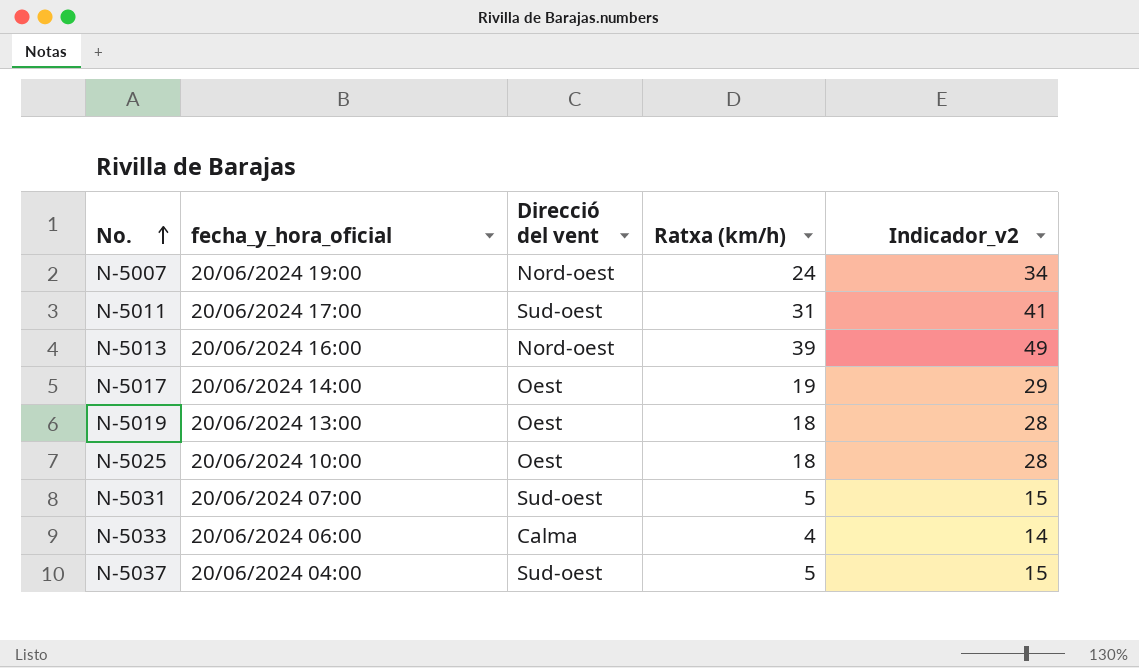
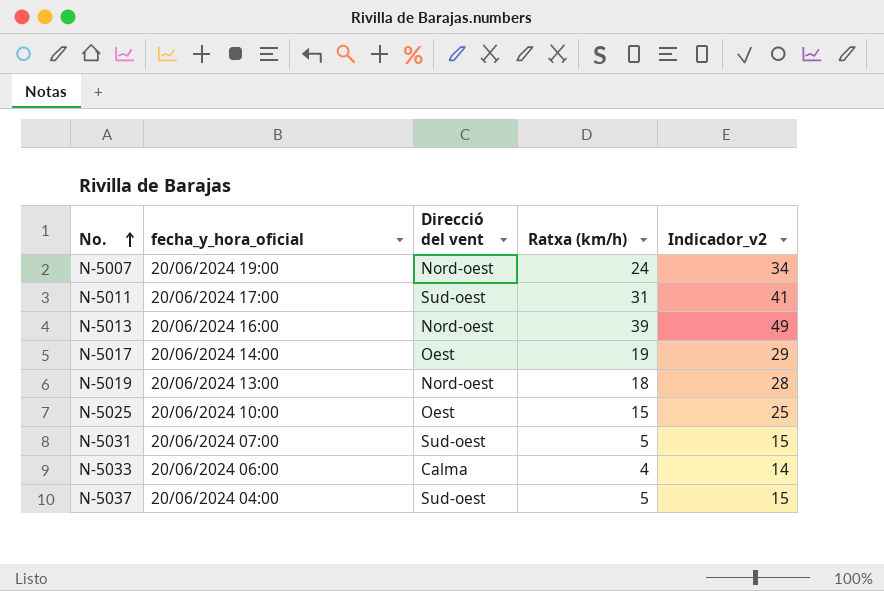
N-5019 | Direcció del vent: Oest -> Nord-oest
N-5025 | Ratxa (km/h): 18 -> 15
N-5025 | Indicador_v2: 28 -> 25

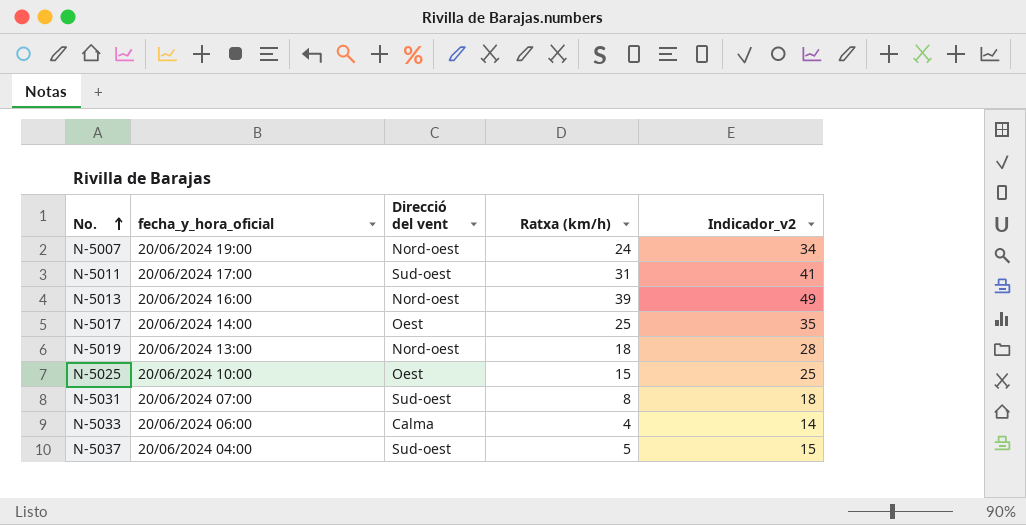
N-5017 | Ratxa (km/h): 19 -> 25
N-5017 | Indicador_v2: 29 -> 35
N-5031 | Ratxa (km/h): 5 -> 8
N-5031 | Indicador_v2: 15 -> 18

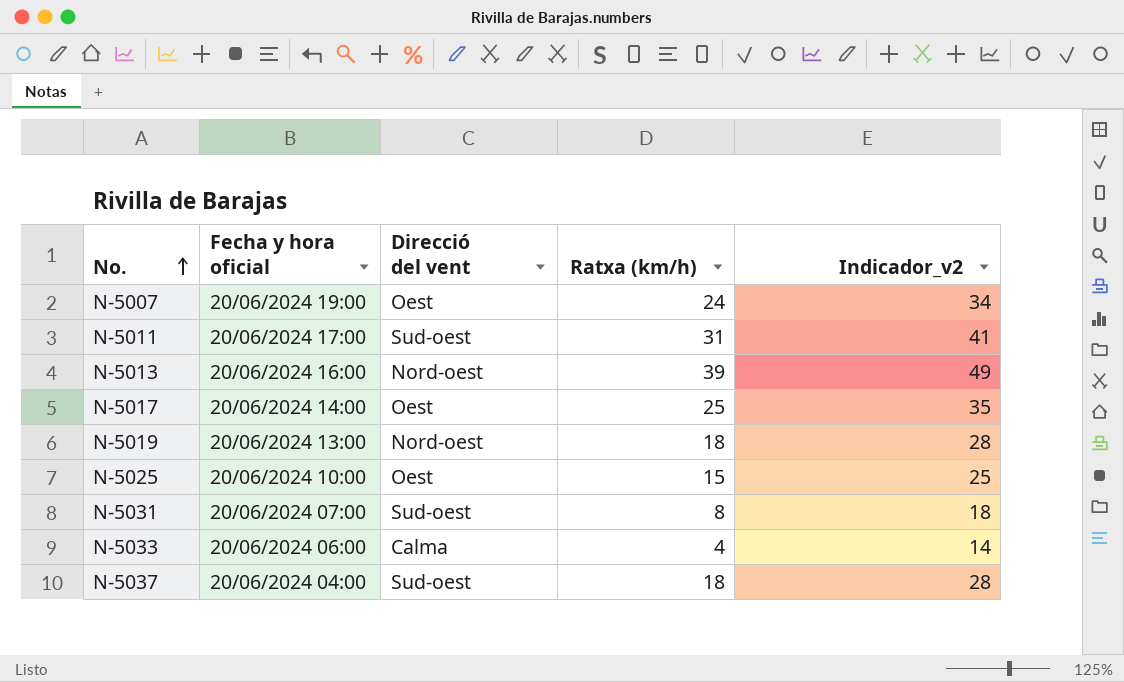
column name: fecha_y_hora_oficial -> Fecha y hora oficial
N-5007 | Direcció del vent: Nord-oest -> Oest
N-5037 | Ratxa (km/h): 5 -> 18
N-5037 | Indicador_v2: 15 -> 28

